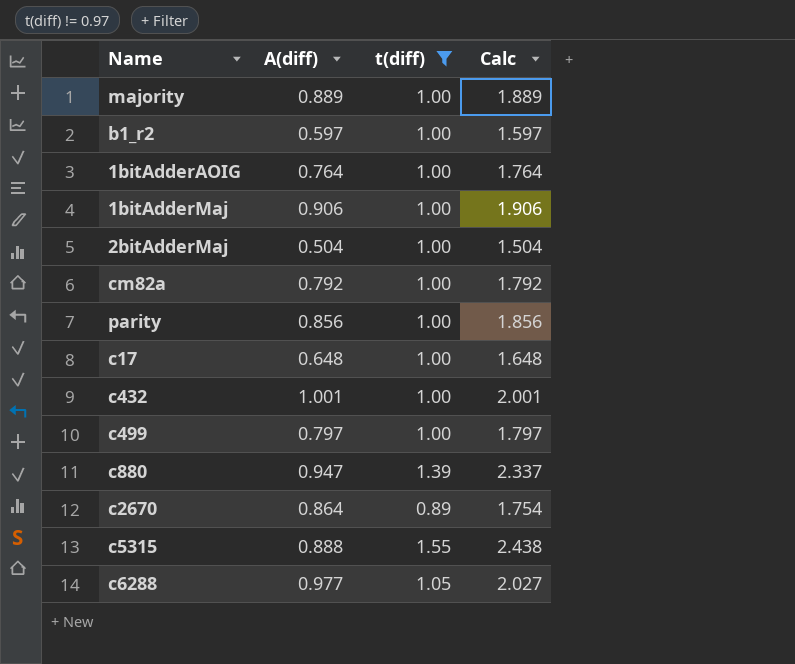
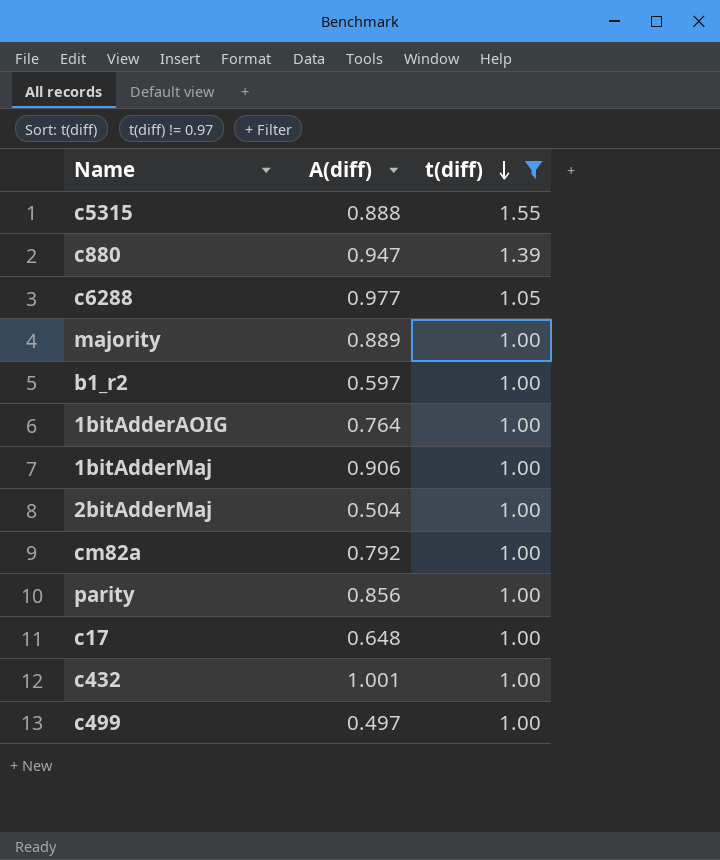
row order: none -> t(diff) descending
column Calc | formula: [A(diff)] + [t(diff)] -> none
row c2670: 0.864 | 0.89 | 1.754 -> none
c499 | A(diff): 0.797 -> 0.497

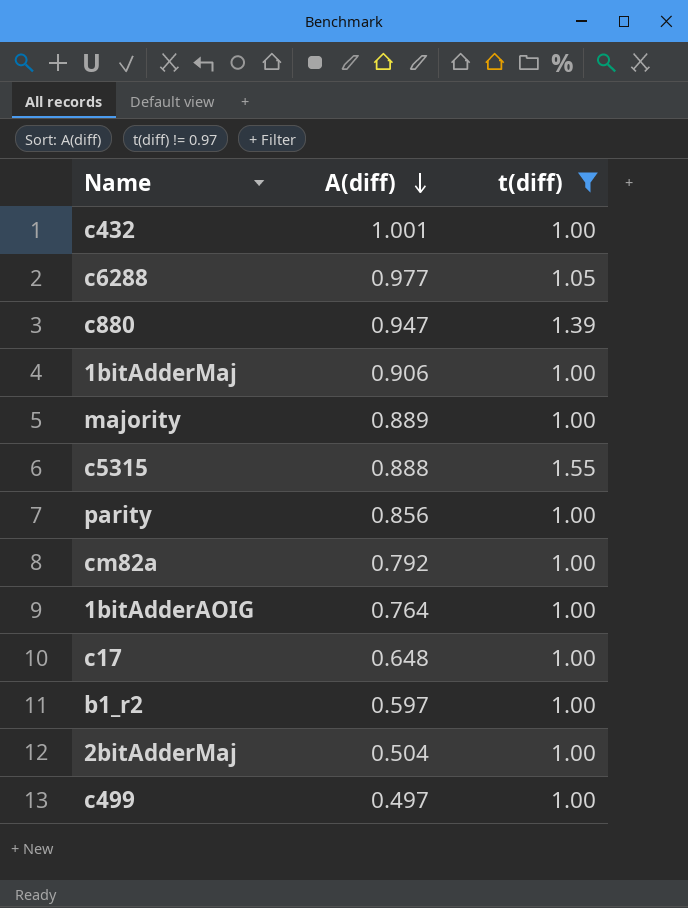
row order: t(diff) descending -> A(diff) descending

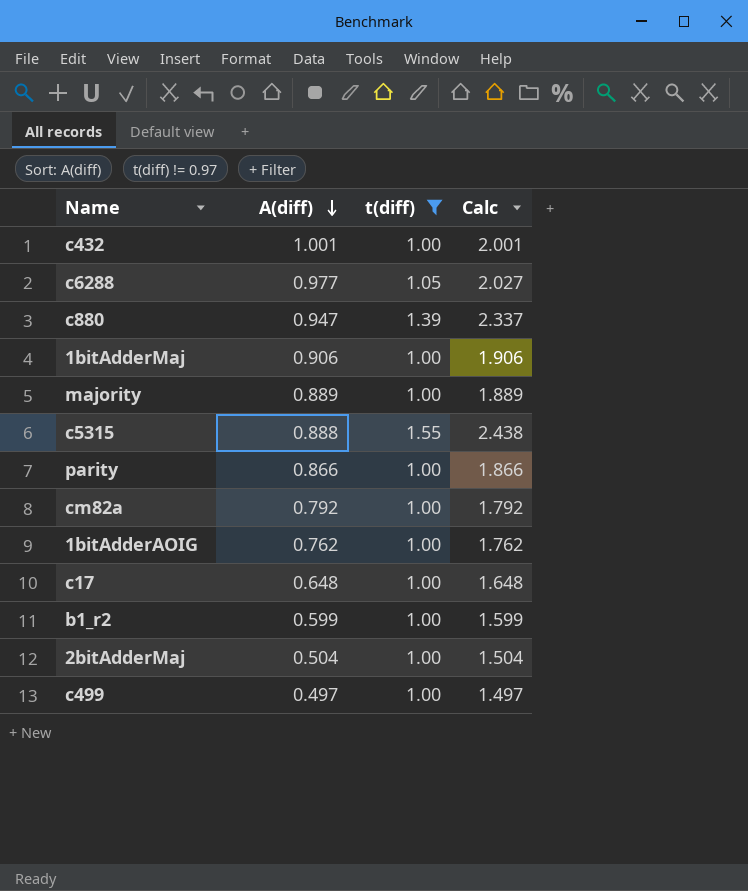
column Calc | formula: none -> [A(diff)] + [t(diff)]
parity | A(diff): 0.856 -> 0.866
1bitAdderAOIG | A(diff): 0.764 -> 0.762
b1_r2 | A(diff): 0.597 -> 0.599

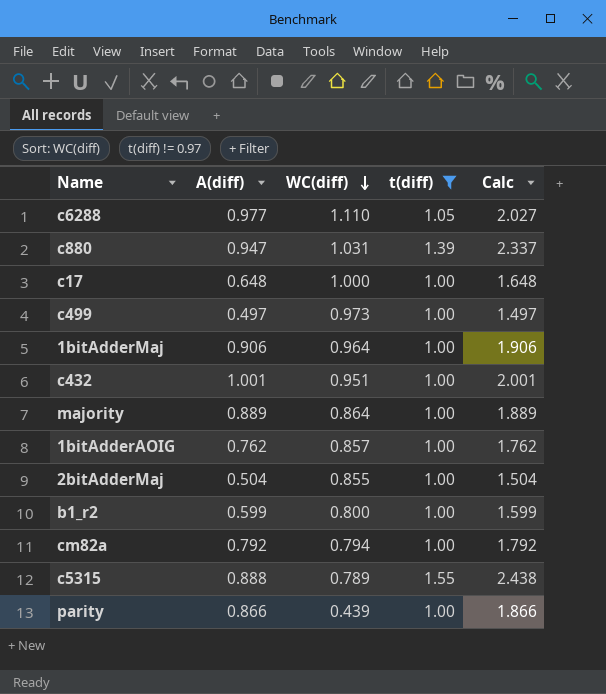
row order: A(diff) descending -> WC(diff) descending
column WC(diff) | position: none -> 3

